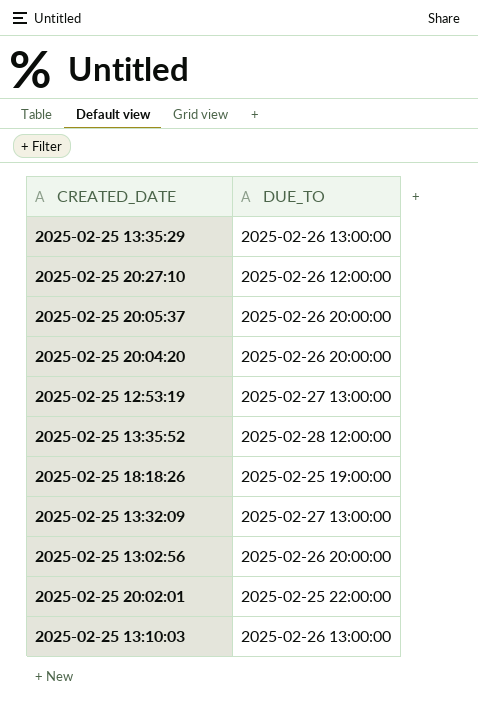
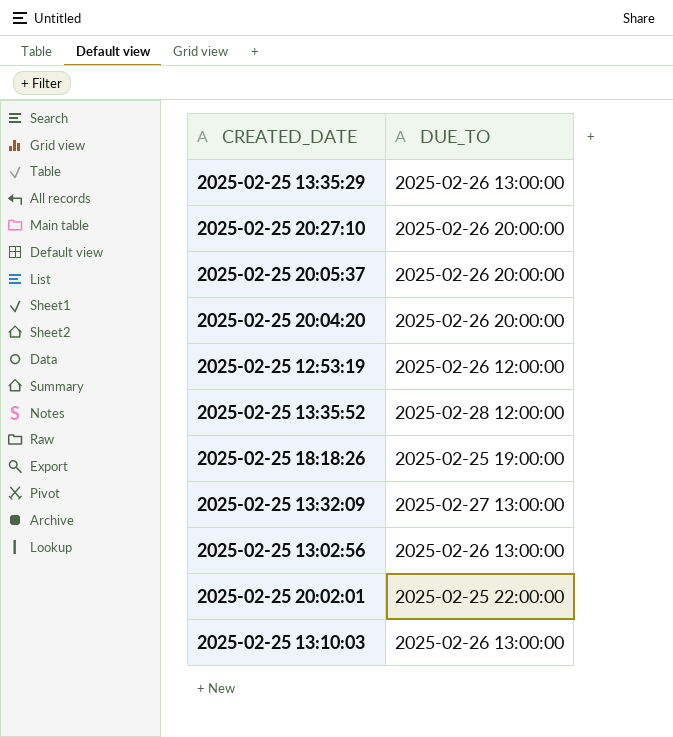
2025-02-25 20:27:10 | DUE_TO: 2025-02-26 12:00:00 -> 2025-02-26 20:00:00
2025-02-25 12:53:19 | DUE_TO: 2025-02-27 13:00:00 -> 2025-02-26 12:00:00
2025-02-25 13:02:56 | DUE_TO: 2025-02-26 20:00:00 -> 2025-02-26 13:00:00

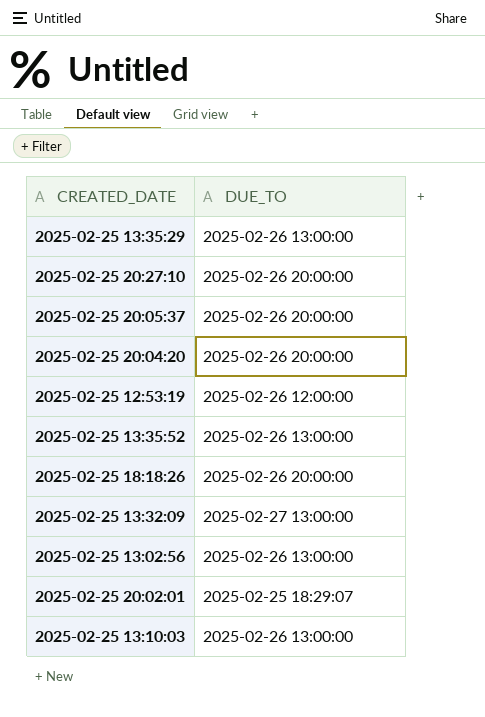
2025-02-25 13:35:52 | DUE_TO: 2025-02-28 12:00:00 -> 2025-02-26 13:00:00
2025-02-25 18:18:26 | DUE_TO: 2025-02-25 19:00:00 -> 2025-02-26 20:00:00
2025-02-25 20:02:01 | DUE_TO: 2025-02-25 22:00:00 -> 2025-02-25 18:29:07

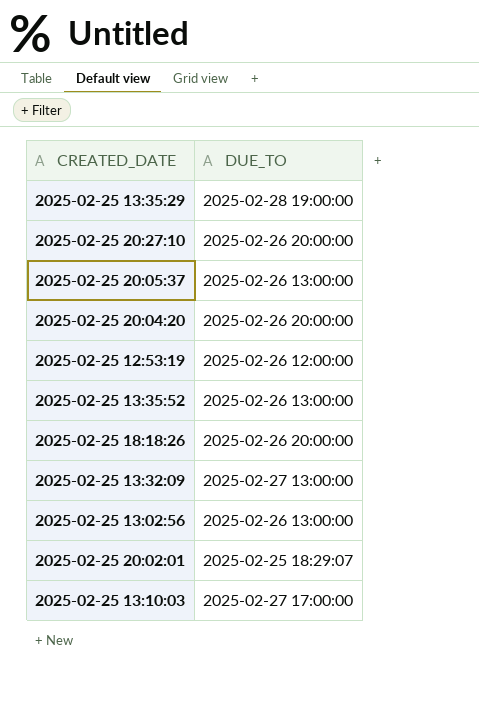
2025-02-25 13:35:29 | DUE_TO: 2025-02-26 13:00:00 -> 2025-02-28 19:00:00
2025-02-25 20:05:37 | DUE_TO: 2025-02-26 20:00:00 -> 2025-02-26 13:00:00
2025-02-25 13:10:03 | DUE_TO: 2025-02-26 13:00:00 -> 2025-02-27 17:00:00

